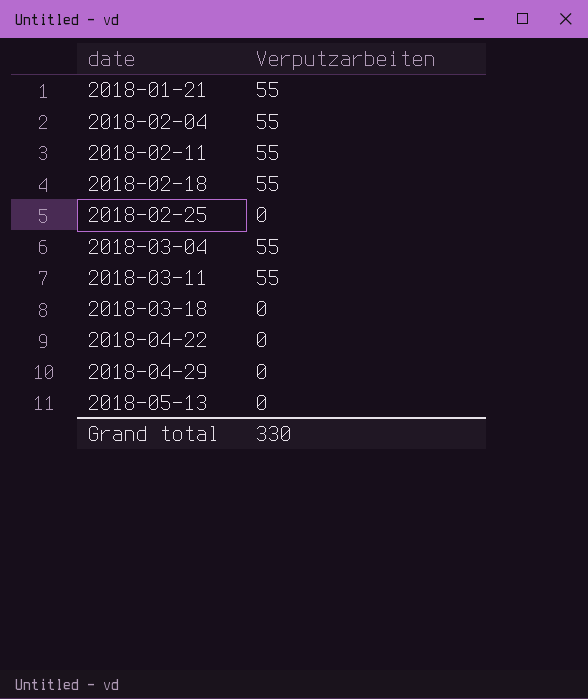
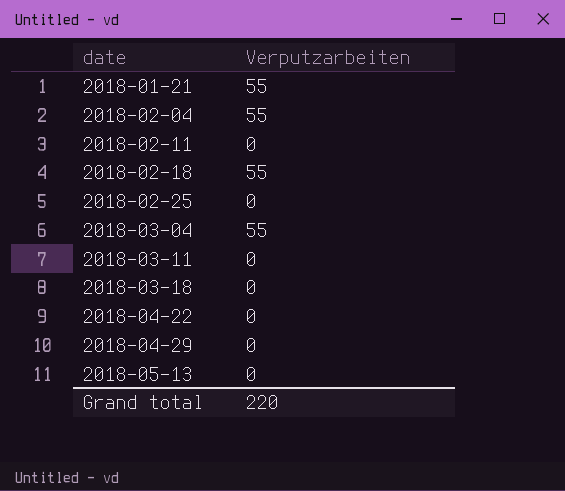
2018-02-11 | Verputzarbeiten: 55 -> 0
2018-03-11 | Verputzarbeiten: 55 -> 0
Grand total | Verputzarbeiten: 330 -> 220

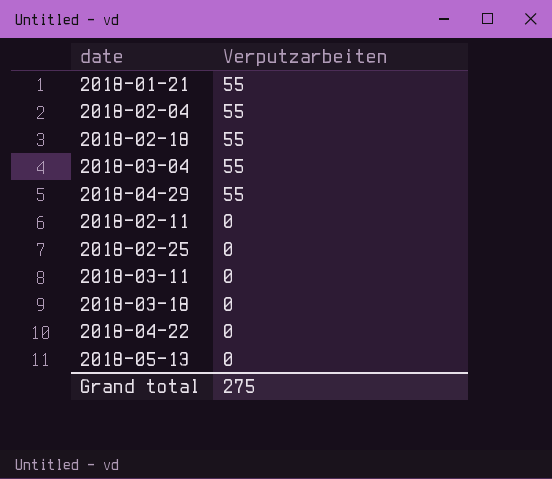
row order: date ascending -> Verputzarbeiten descending
2018-04-29 | Verputzarbeiten: 0 -> 55
Grand total | Verputzarbeiten: 220 -> 275

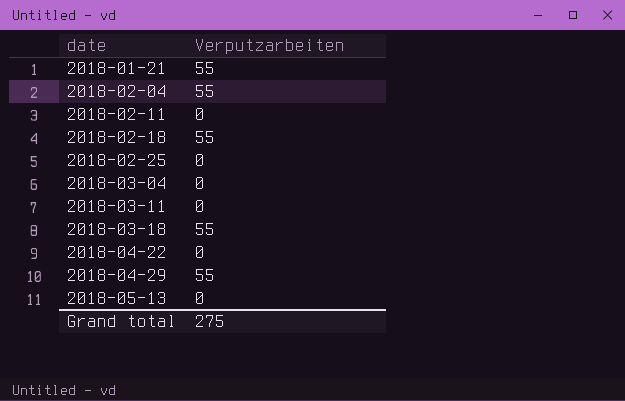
row order: Verputzarbeiten descending -> date ascending
2018-03-04 | Verputzarbeiten: 55 -> 0
2018-03-18 | Verputzarbeiten: 0 -> 55

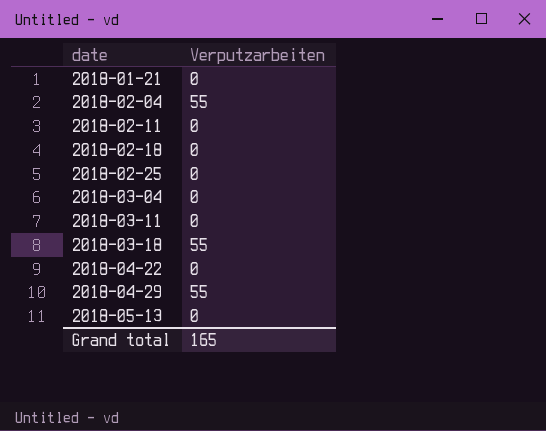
2018-01-21 | Verputzarbeiten: 55 -> 0
2018-02-18 | Verputzarbeiten: 55 -> 0
Grand total | Verputzarbeiten: 275 -> 165

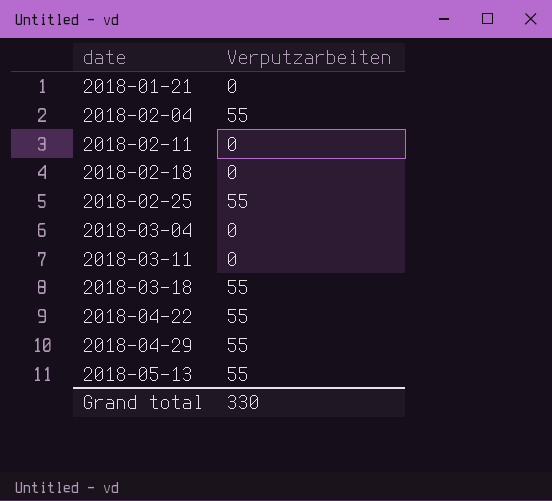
2018-02-25 | Verputzarbeiten: 0 -> 55
2018-04-22 | Verputzarbeiten: 0 -> 55
2018-05-13 | Verputzarbeiten: 0 -> 55
Grand total | Verputzarbeiten: 165 -> 330

